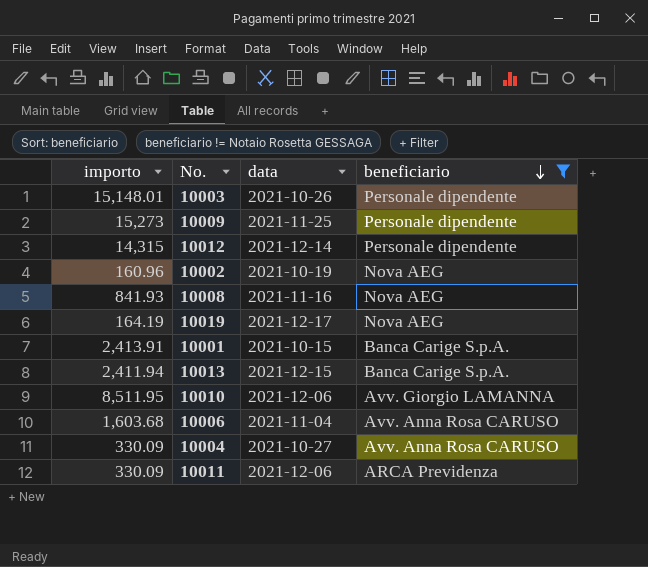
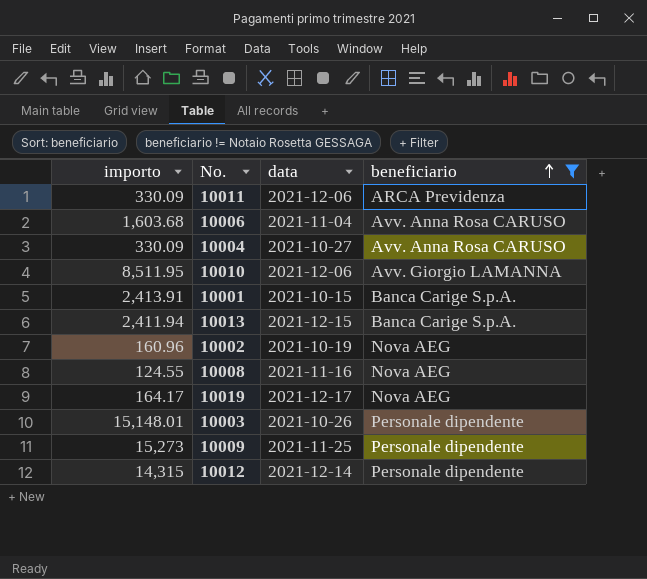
row order: beneficiario descending -> beneficiario ascending
10008 | importo: 841.93 -> 124.55
10019 | importo: 164.19 -> 164.17

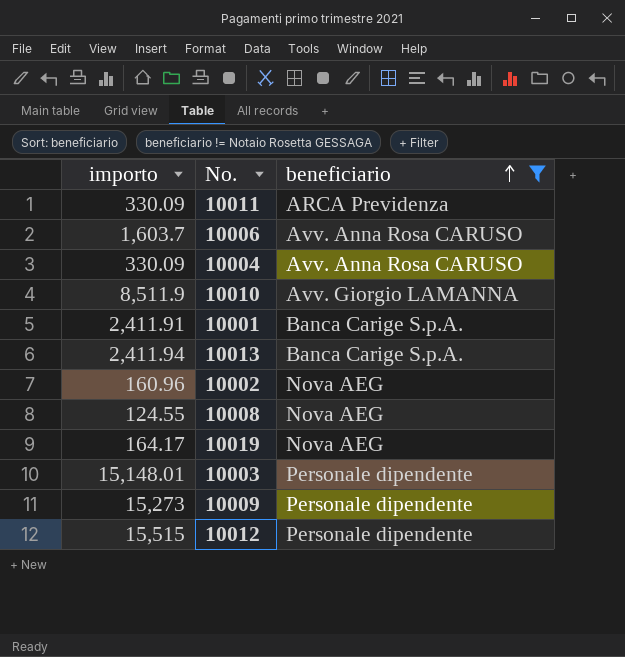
column data | position: 3 -> none
10006 | importo: 1,603.68 -> 1,603.7
10010 | importo: 8,511.95 -> 8,511.9
10001 | importo: 2,413.91 -> 2,411.91
10012 | importo: 14,315 -> 15,515

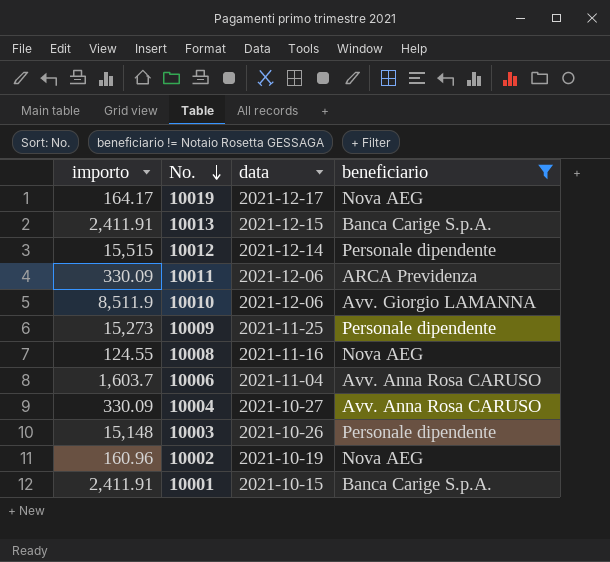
row order: beneficiario ascending -> No. descending
column data | position: none -> 3
10013 | importo: 2,411.94 -> 2,411.91
10003 | importo: 15,148.01 -> 15,148

